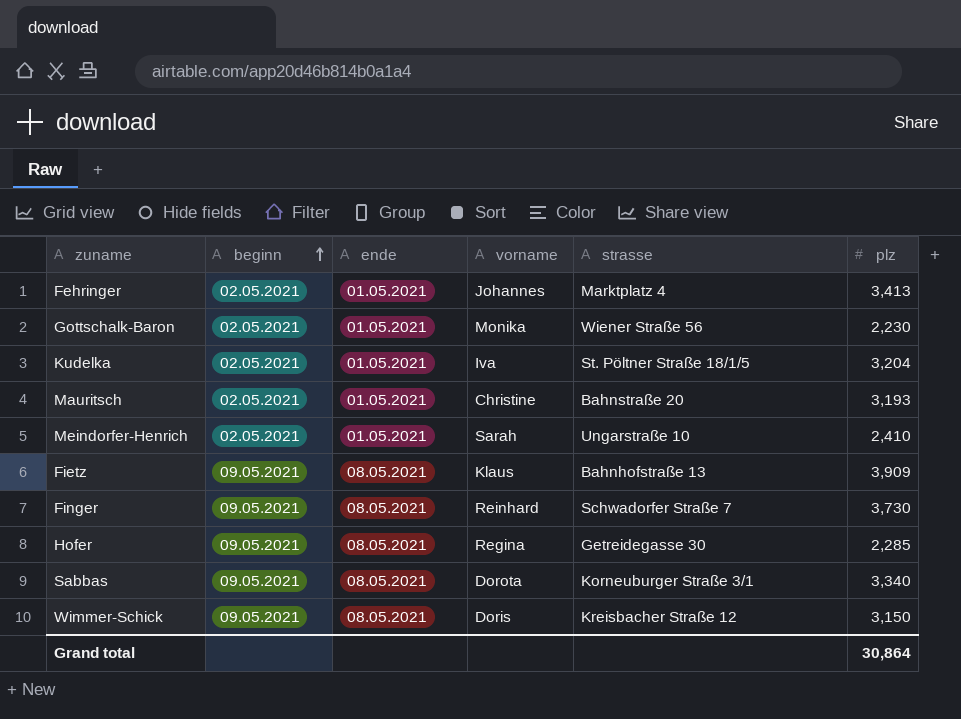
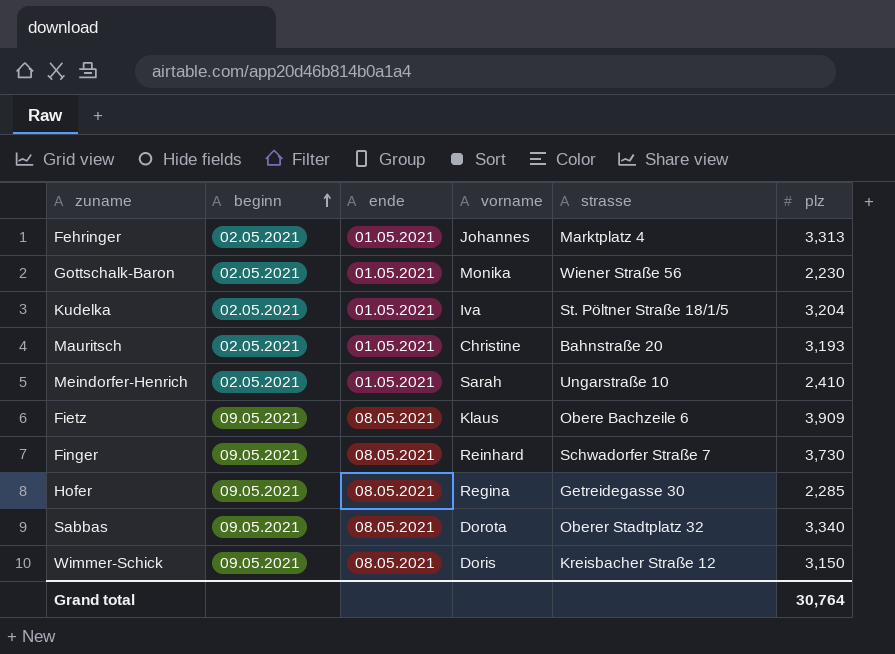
Fehringer | plz: 3,413 -> 3,313
Fietz | strasse: Bahnhofstraße 13 -> Obere Bachzeile 6
Sabbas | strasse: Korneuburger Straße 3/1 -> Oberer Stadtplatz 32
Grand total | plz: 30,864 -> 30,764

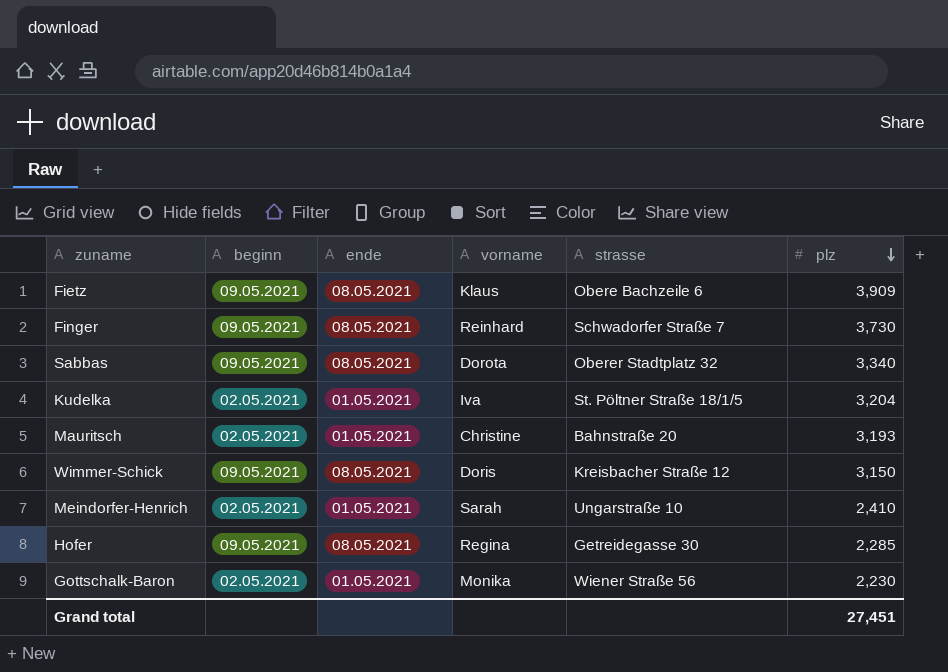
row order: beginn ascending -> plz descending
row Fehringer: 02.05.2021 | 01.05.2021 | Johannes | Marktplatz 4 | 3,313 -> none
Grand total | plz: 30,764 -> 27,451

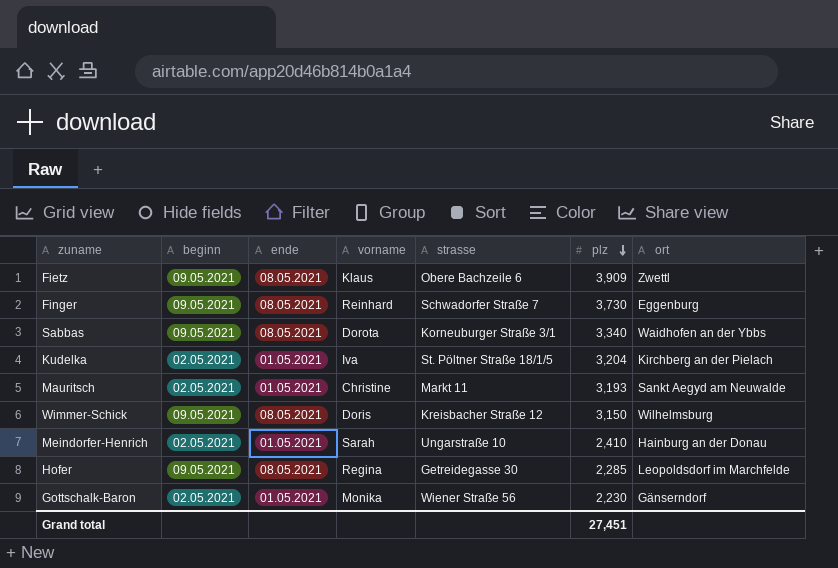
column ort | position: none -> 7
Sabbas | strasse: Oberer Stadtplatz 32 -> Korneuburger Straße 3/1
Mauritsch | strasse: Bahnstraße 20 -> Markt 11

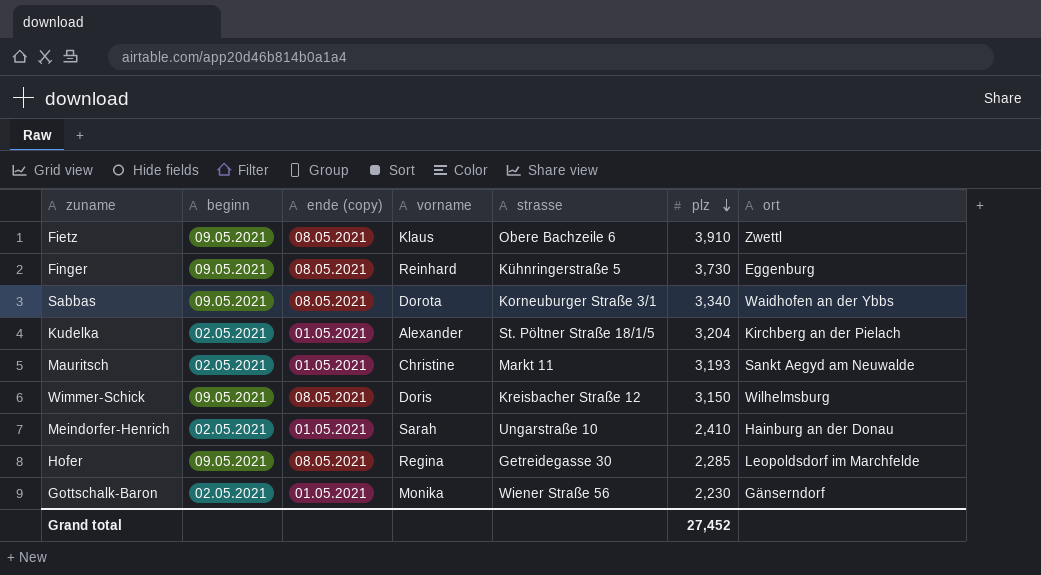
column name: ende -> ende (copy)
Fietz | plz: 3,909 -> 3,910
Finger | strasse: Schwadorfer Straße 7 -> Kühnringerstraße 5
Kudelka | vorname: Iva -> Alexander
Grand total | plz: 27,451 -> 27,452

